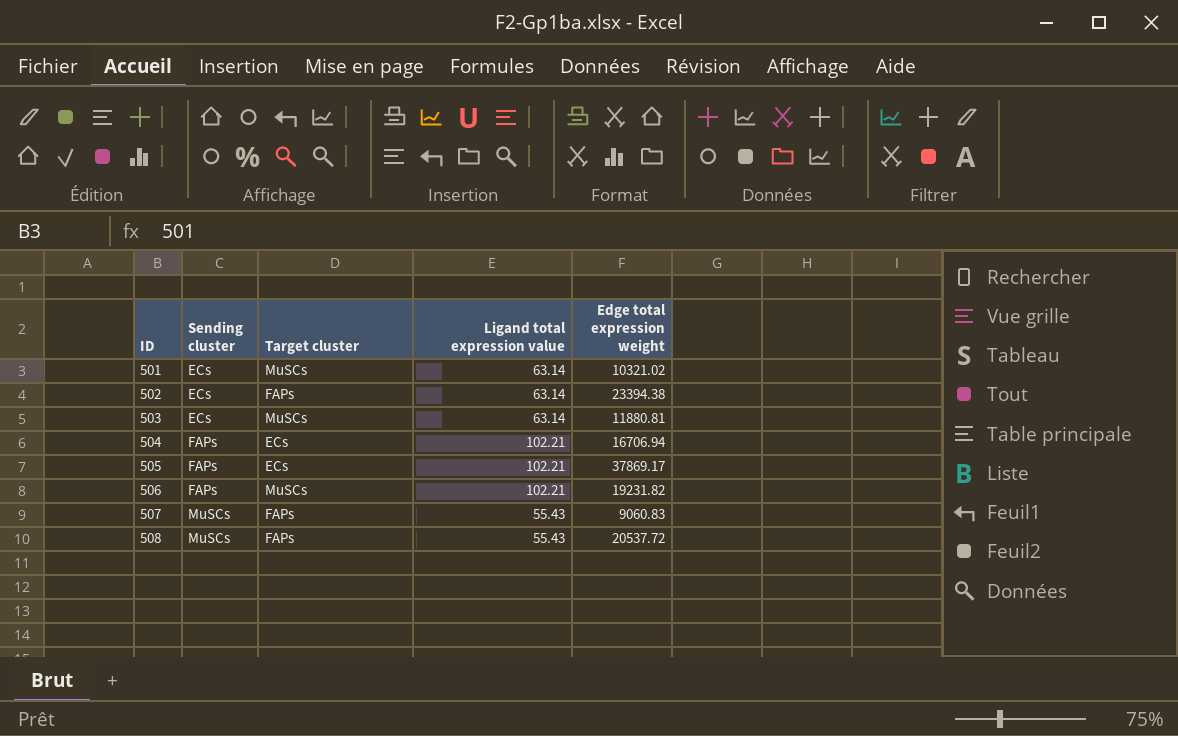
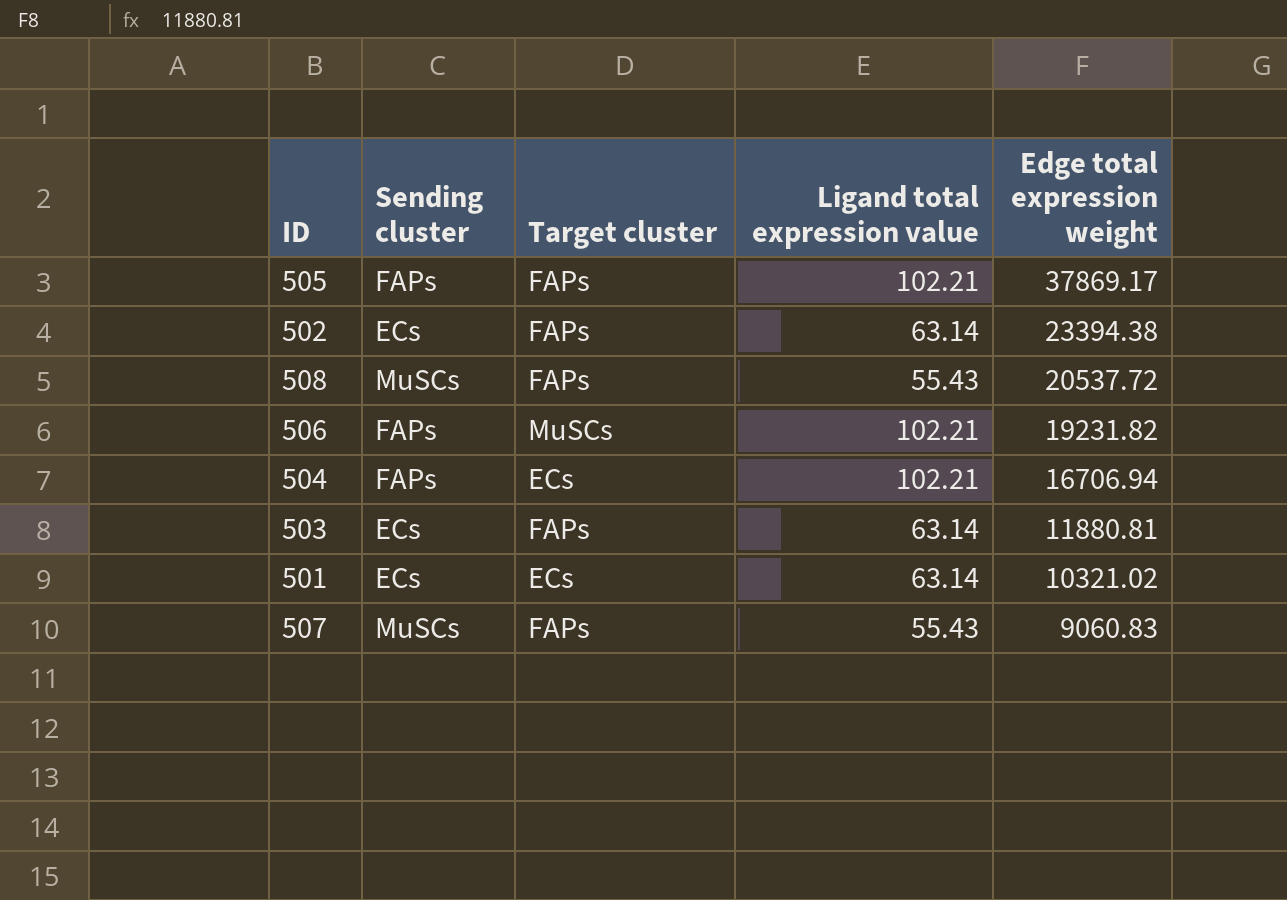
row order: ID ascending -> Edge total expression weight descending
505 | Target cluster: ECs -> FAPs
503 | Target cluster: MuSCs -> FAPs
501 | Target cluster: MuSCs -> ECs

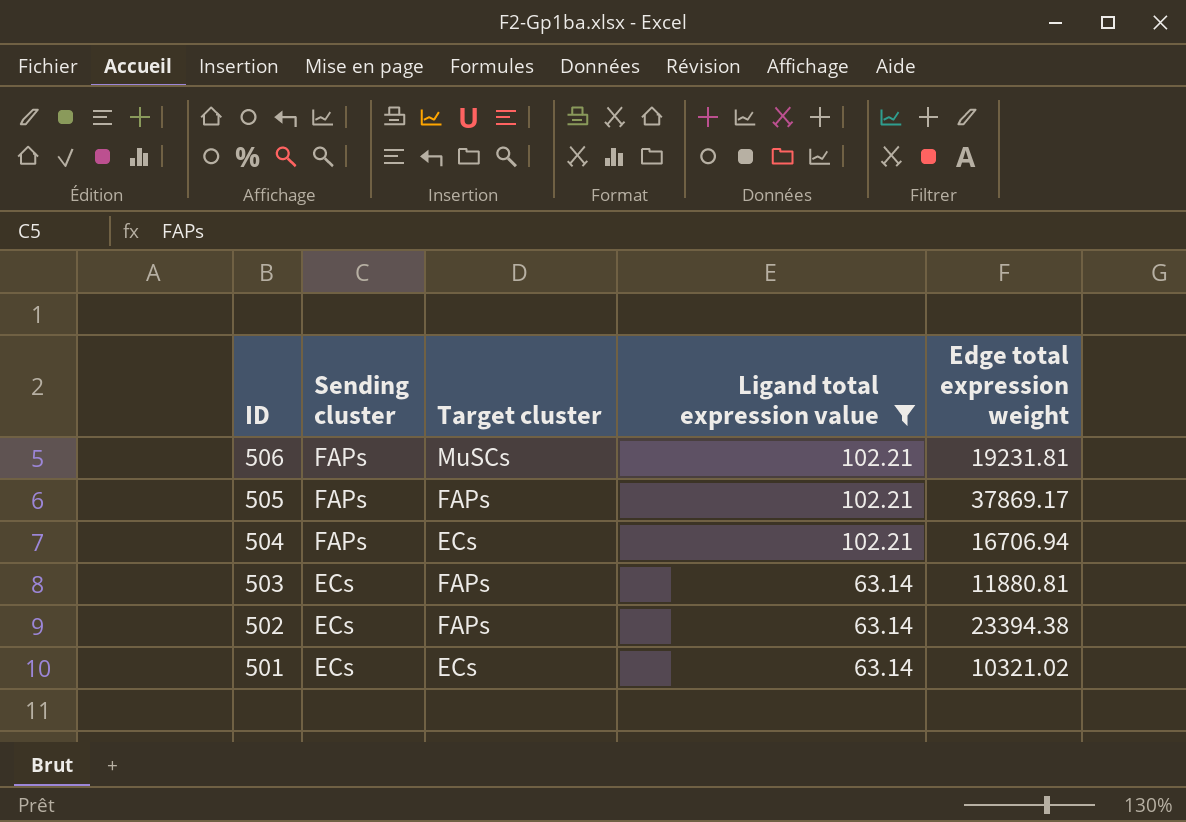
filter: none -> Ligand total expression value != 55.43
row order: Edge total expression weight descending -> ID descending
506 | Edge total expression weight: 19231.82 -> 19231.81

